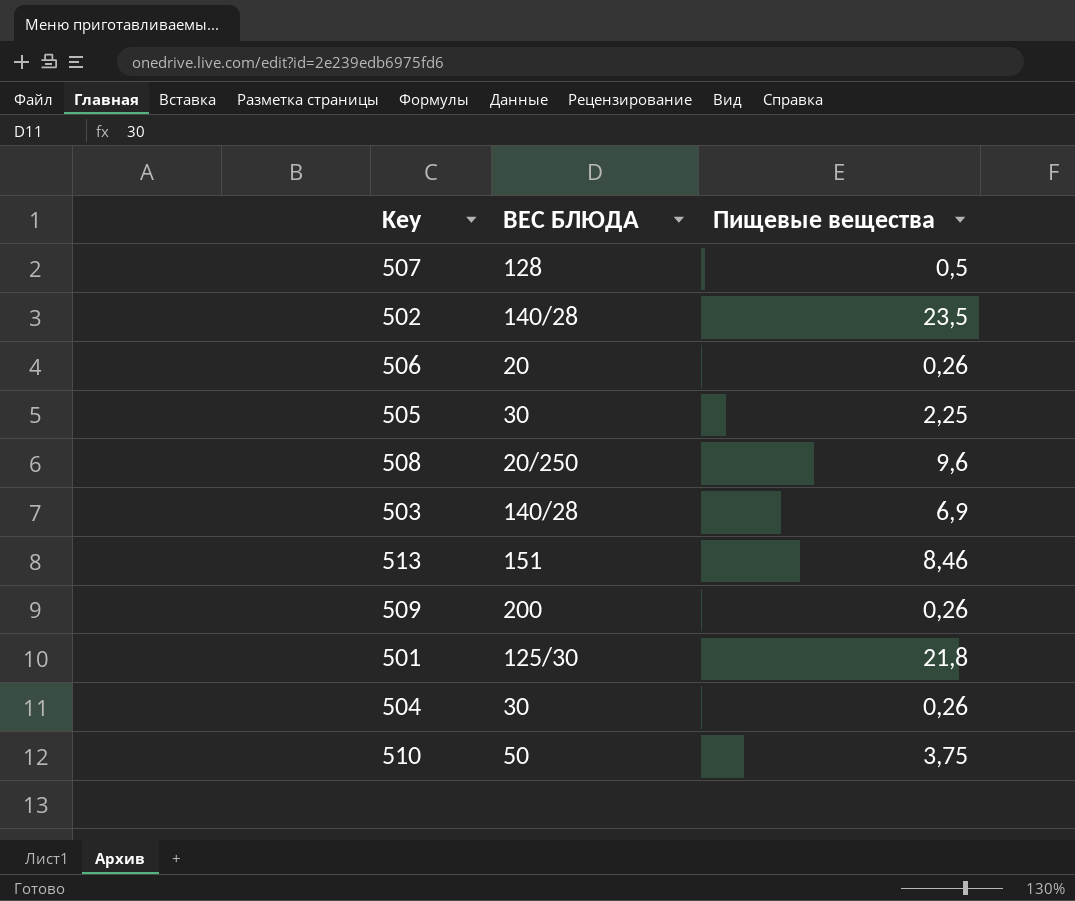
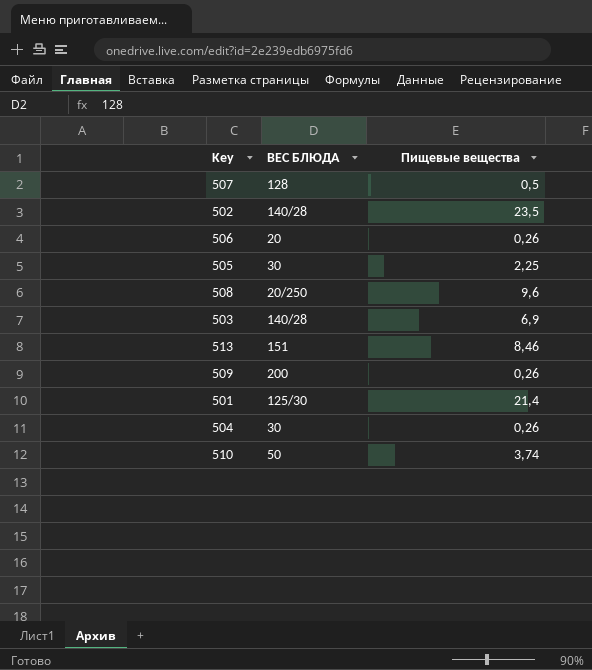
501 | Пищевые вещества: 21,8 -> 21,4
510 | Пищевые вещества: 3,75 -> 3,74

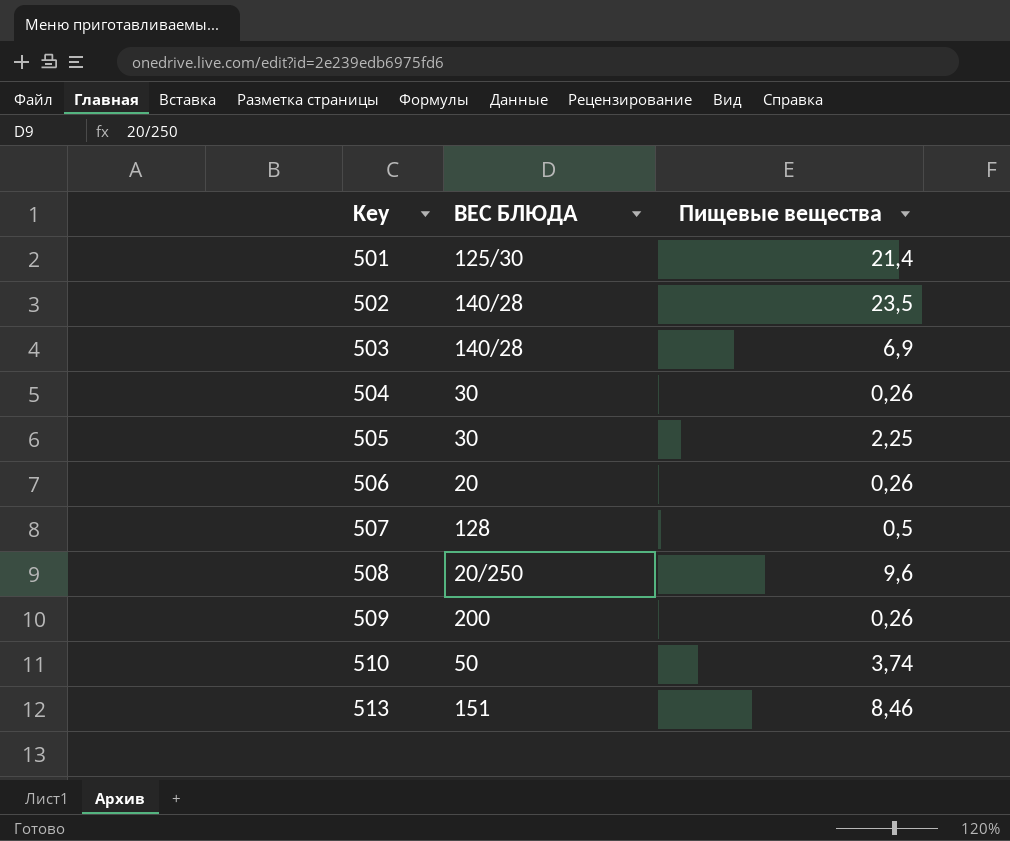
row order: none -> Key ascending

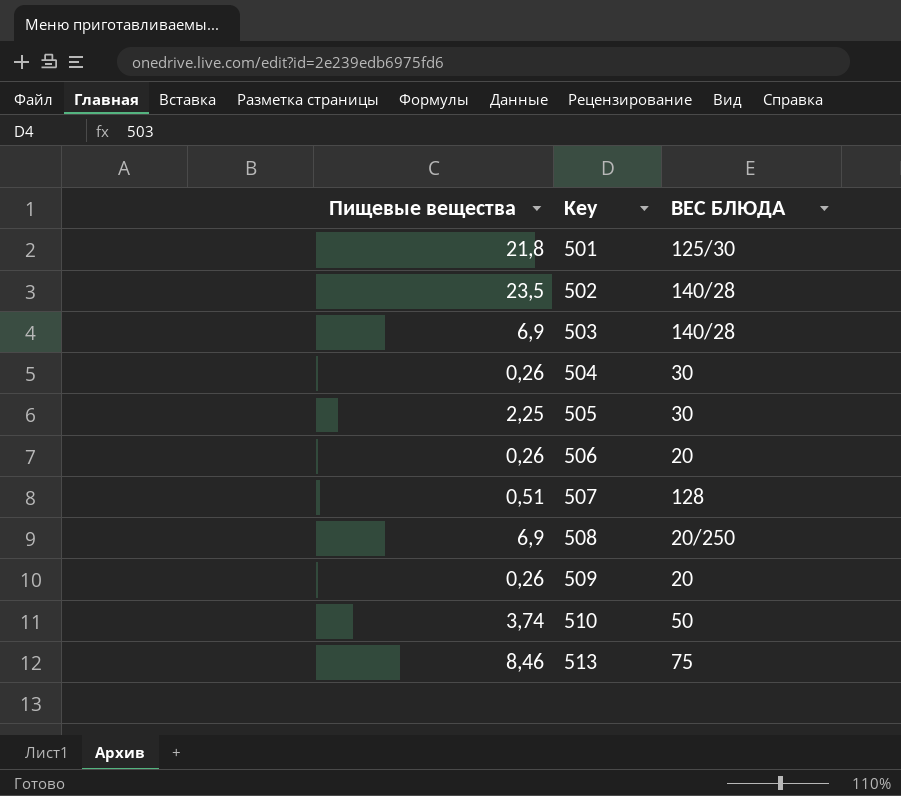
column Пищевые вещества | position: 3 -> 1
501 | Пищевые вещества: 21,4 -> 21,8
507 | Пищевые вещества: 0,5 -> 0,51
508 | Пищевые вещества: 9,6 -> 6,9
509 | ВЕС БЛЮДА: 200 -> 20
513 | ВЕС БЛЮДА: 151 -> 75

